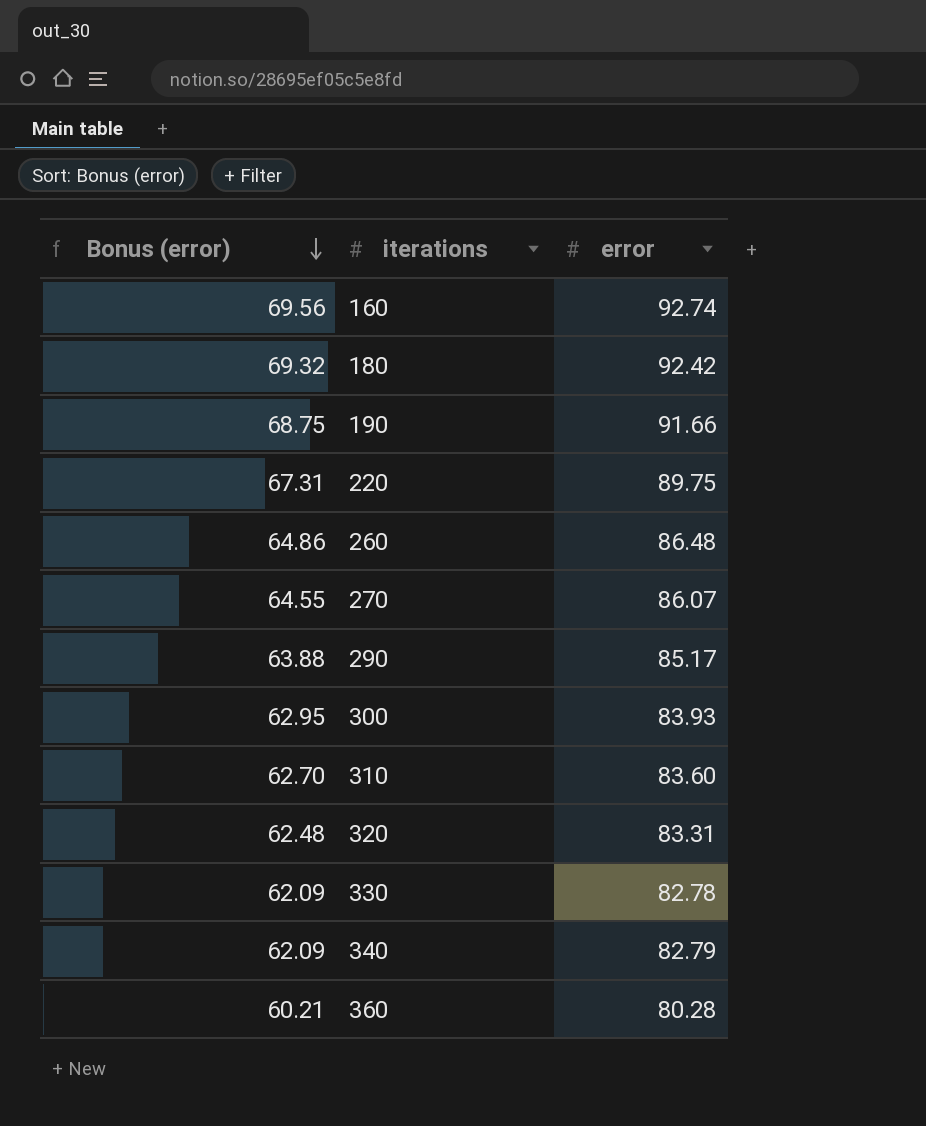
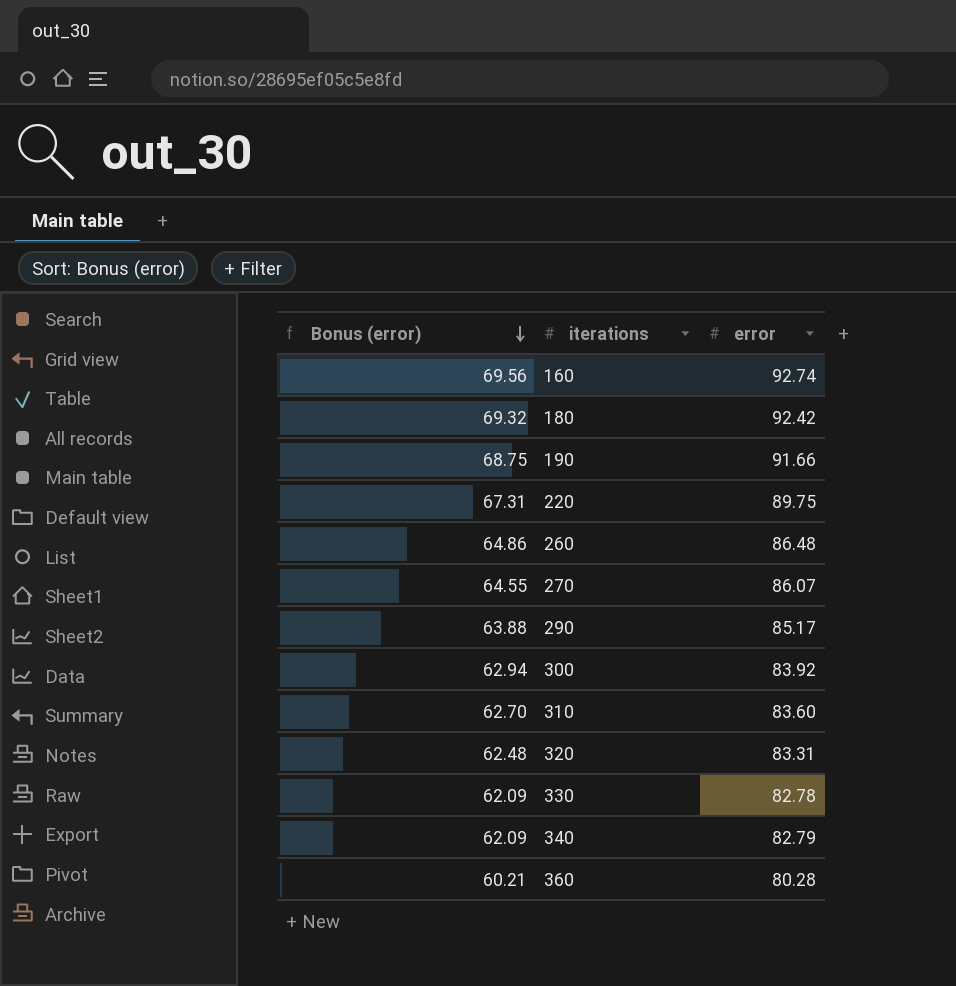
300 | Bonus (error): 62.95 -> 62.94
300 | error: 83.93 -> 83.92

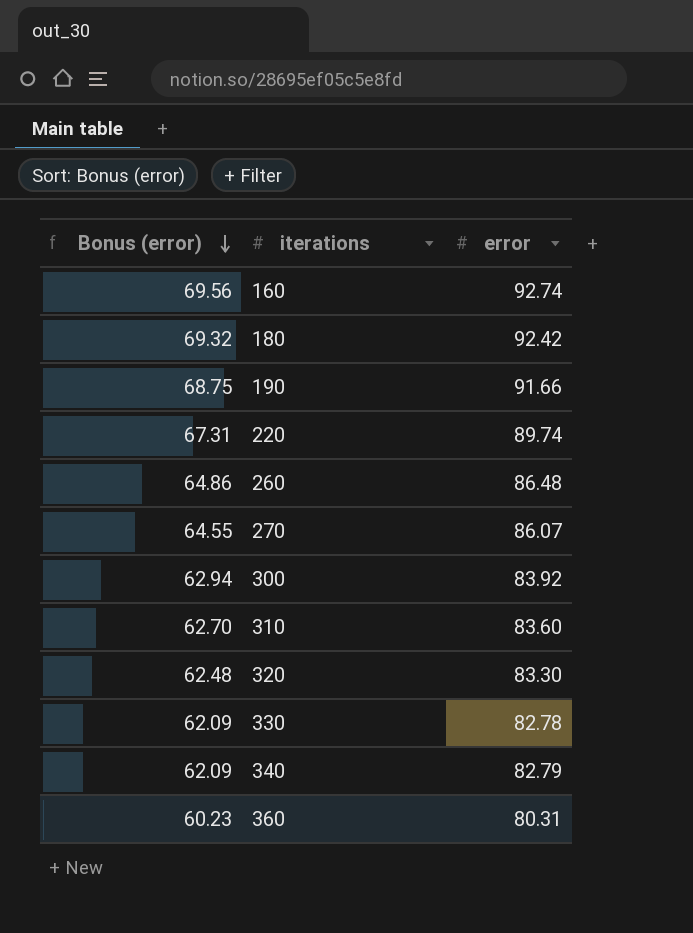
row 290: 63.88 | 85.17 -> none
220 | error: 89.75 -> 89.74
320 | error: 83.31 -> 83.30
360 | Bonus (error): 60.21 -> 60.23
360 | error: 80.28 -> 80.31

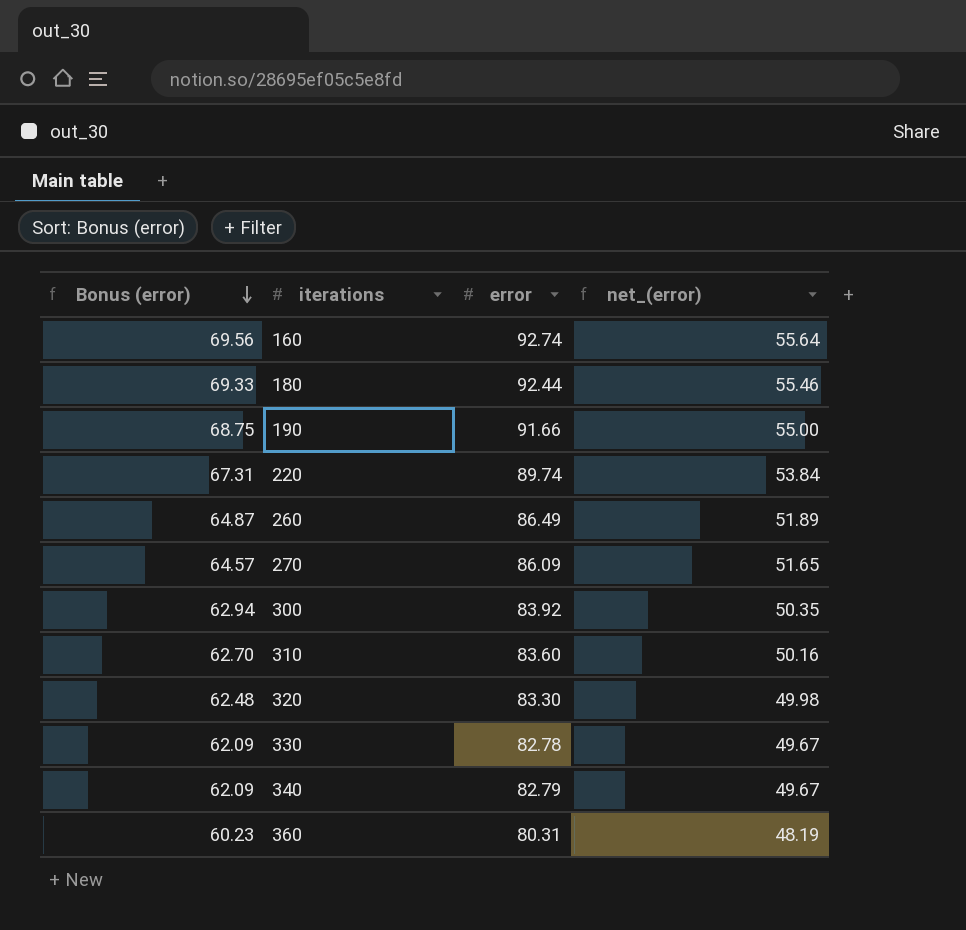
column net_(error) | formula: none -> [error] * 0.6
180 | Bonus (error): 69.32 -> 69.33
180 | error: 92.42 -> 92.44
260 | Bonus (error): 64.86 -> 64.87
260 | error: 86.48 -> 86.49
270 | Bonus (error): 64.55 -> 64.57
270 | error: 86.07 -> 86.09

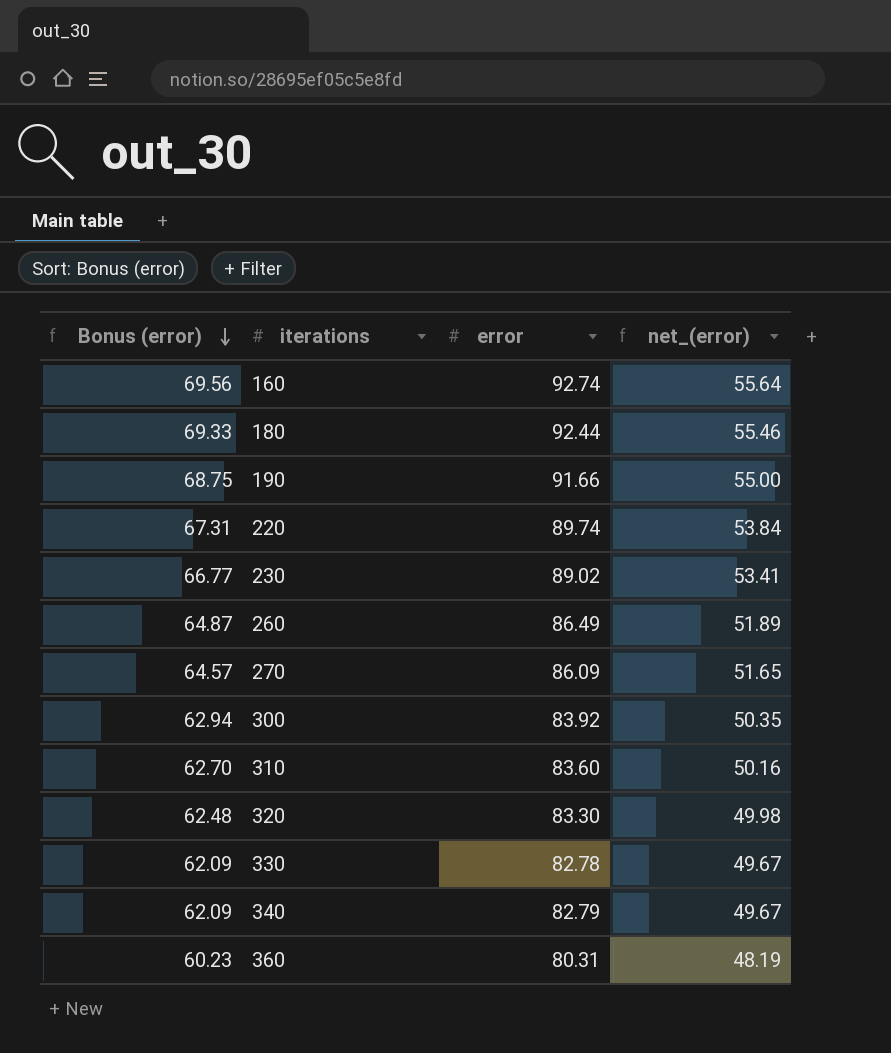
row 230: none -> 66.77 | 89.02 | 53.41

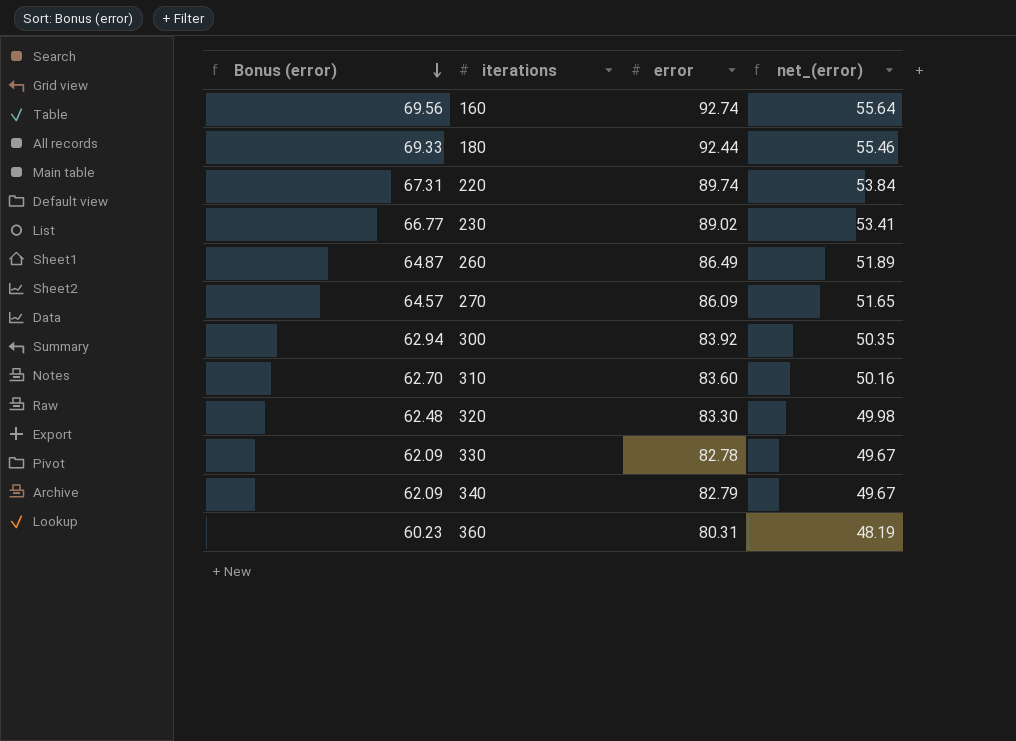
row 190: 68.75 | 91.66 | 55.00 -> none

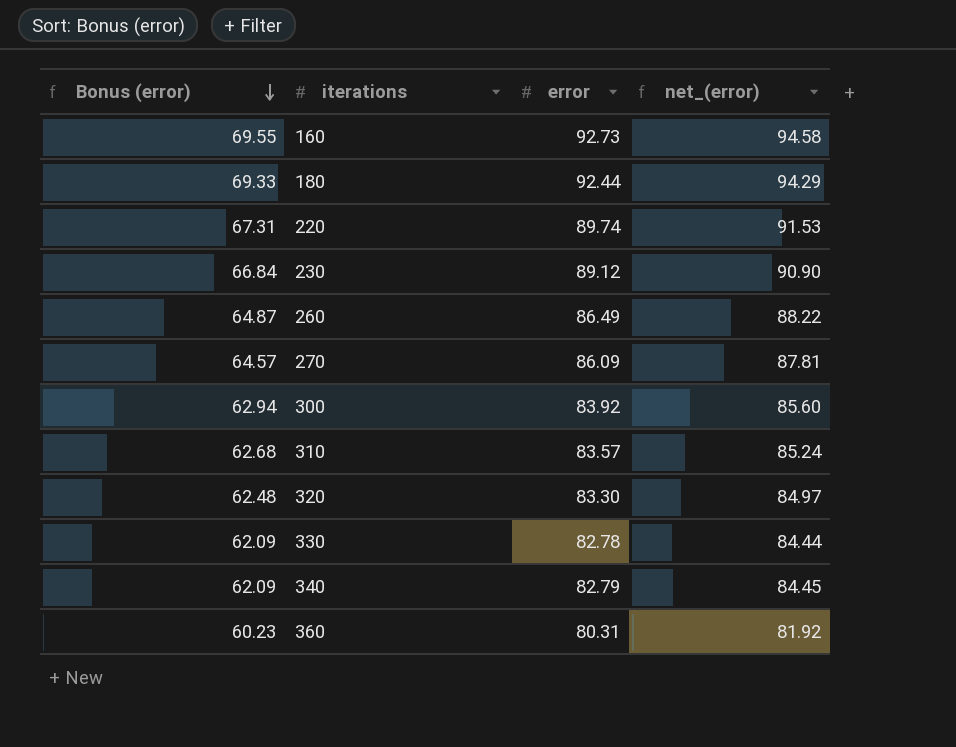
column net_(error) | formula: [error] * 0.6 -> [error] * 1.02
160 | Bonus (error): 69.56 -> 69.55
160 | error: 92.74 -> 92.73
230 | Bonus (error): 66.77 -> 66.84
230 | error: 89.02 -> 89.12
310 | Bonus (error): 62.70 -> 62.68
310 | error: 83.60 -> 83.57

